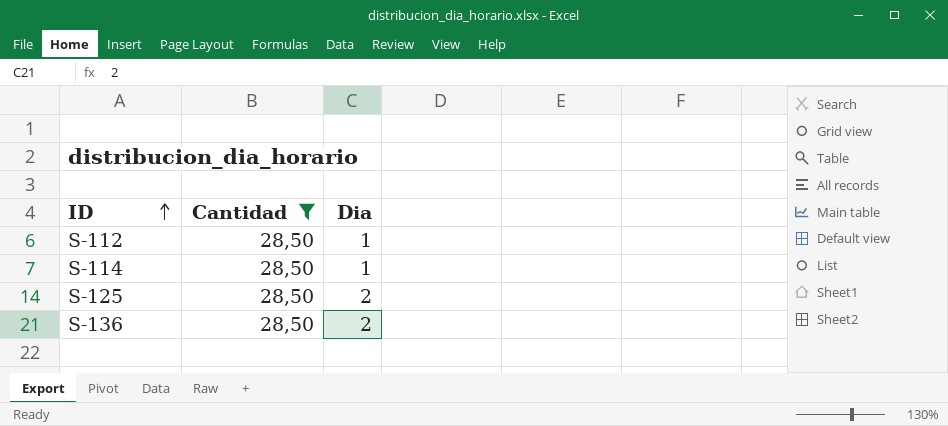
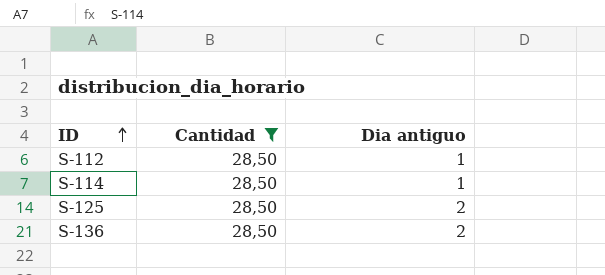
column name: Dia -> Dia antiguo

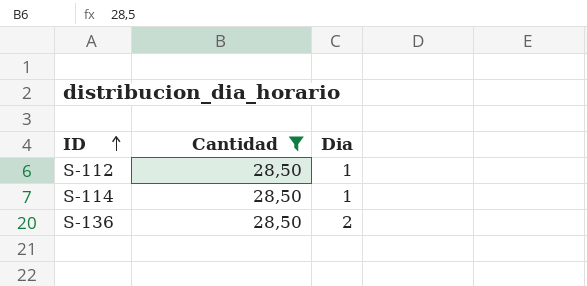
column name: Dia antiguo -> Dia
row S-125: 28,50 | 2 -> none

